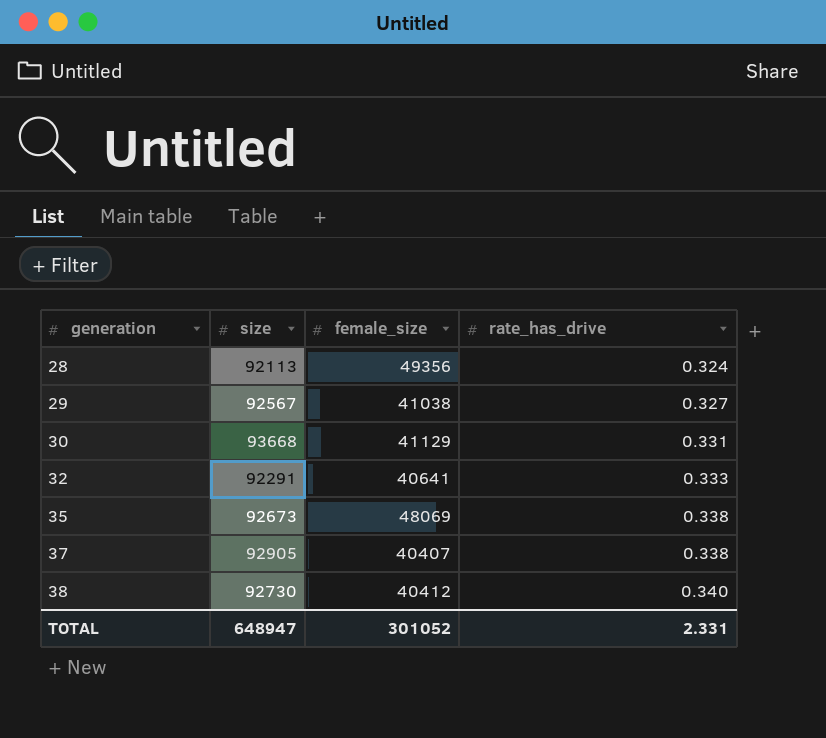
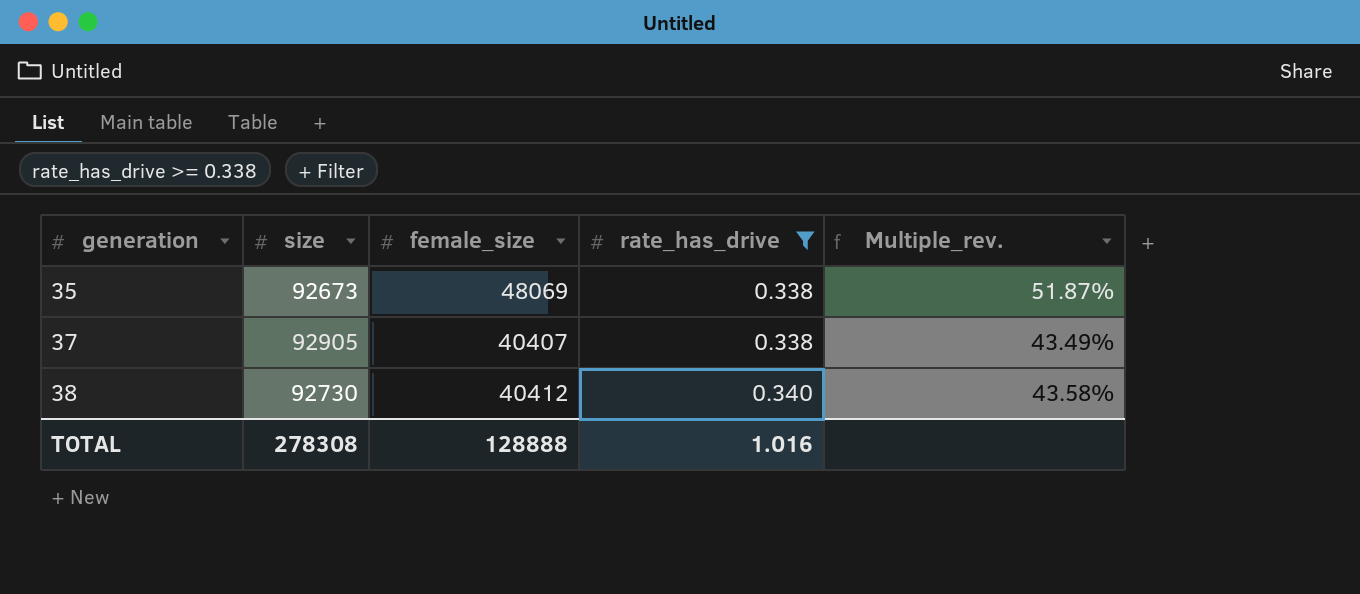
filter: none -> rate_has_drive >= 0.338
column Multiple_rev. | formula: none -> [female_size] / [size]
TOTAL | size: 648947 -> 278308
TOTAL | female_size: 301052 -> 128888
TOTAL | rate_has_drive: 2.331 -> 1.016

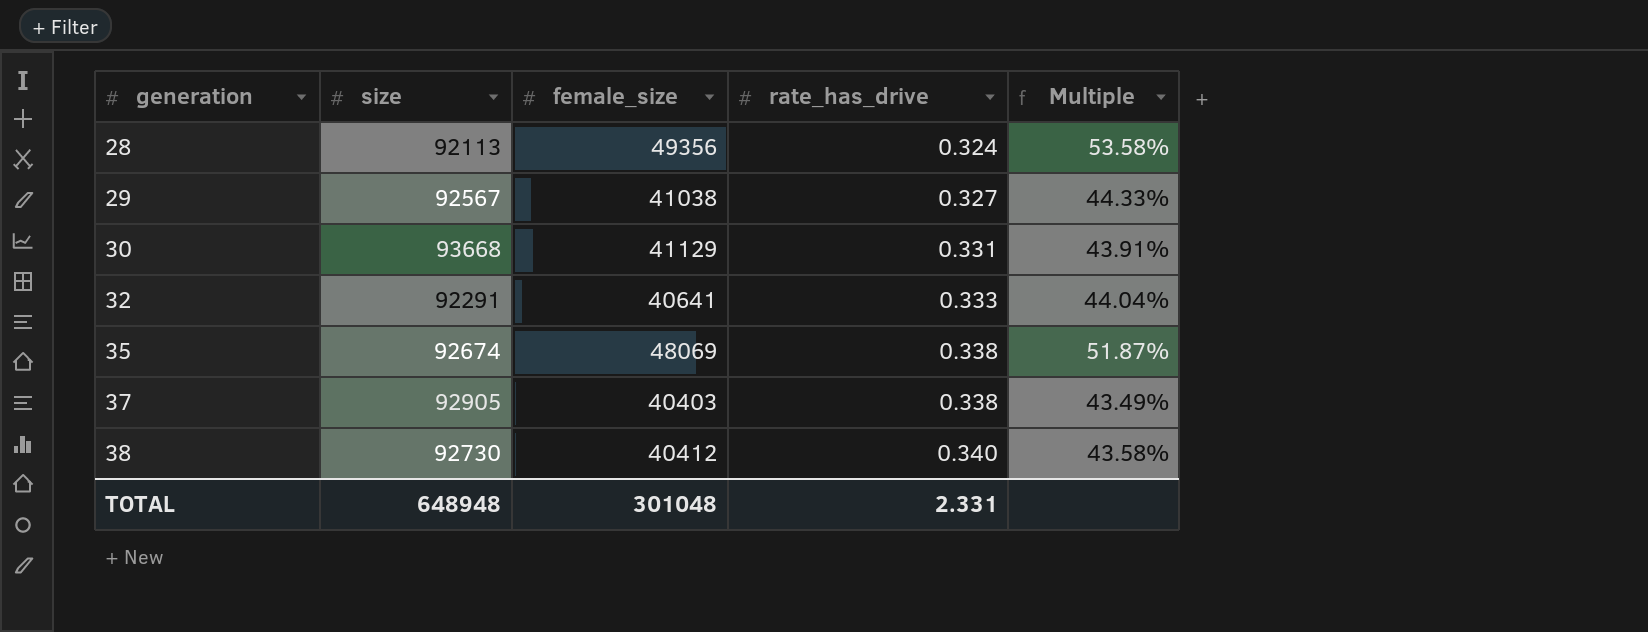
filter: rate_has_drive >= 0.338 -> none
column name: Multiple_rev. -> Multiple
35 | size: 92673 -> 92674
37 | female_size: 40407 -> 40403
TOTAL | size: 278308 -> 648948
TOTAL | female_size: 128888 -> 301048
TOTAL | rate_has_drive: 1.016 -> 2.331

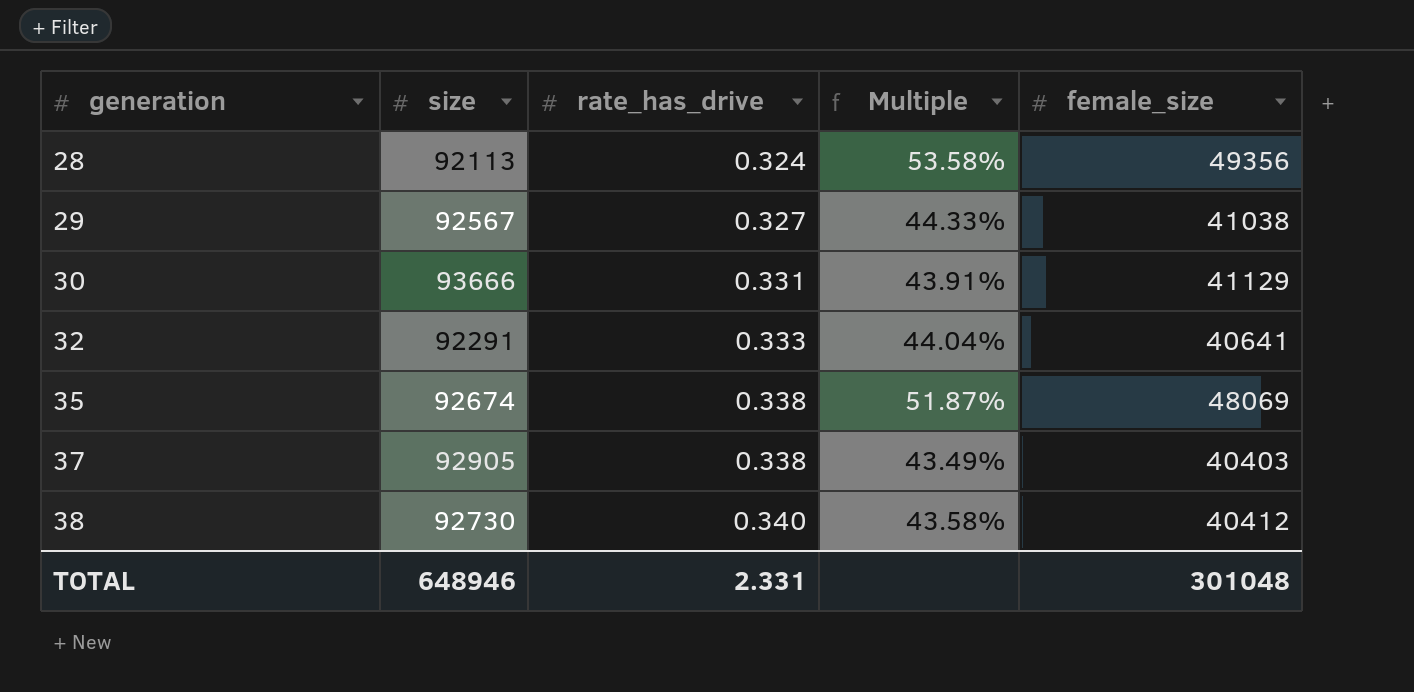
column female_size | position: 3 -> 5
30 | size: 93668 -> 93666
TOTAL | size: 648948 -> 648946

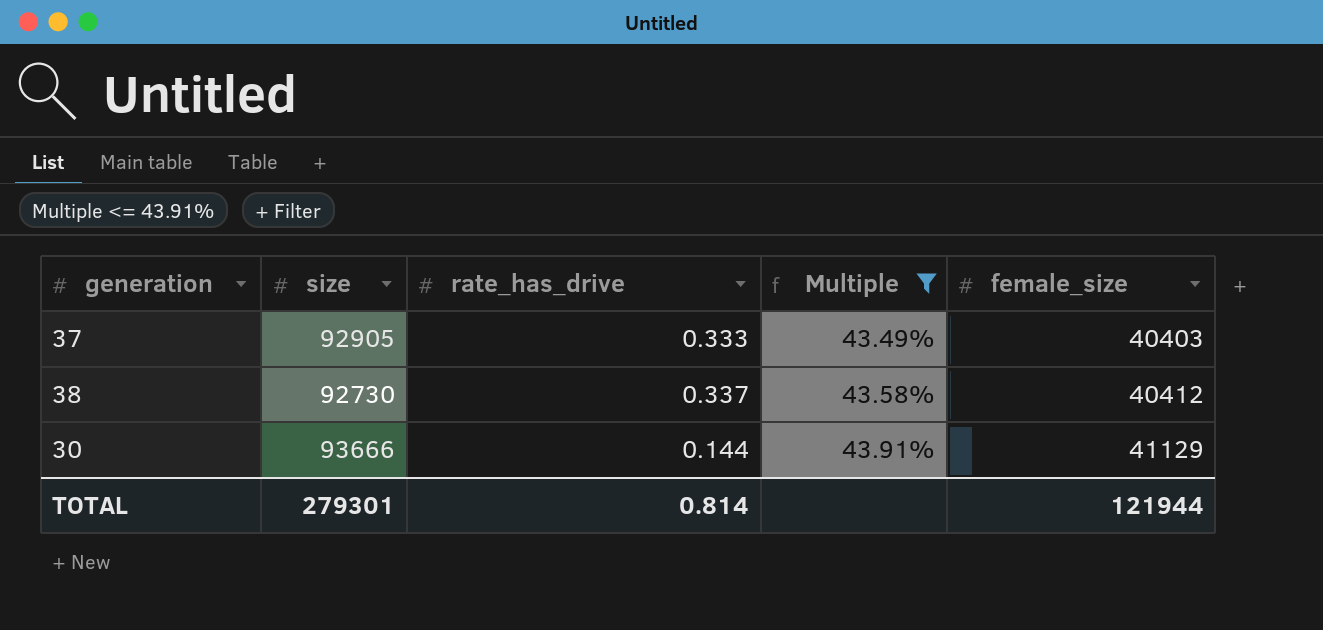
filter: none -> Multiple <= 43.91%
row order: generation ascending -> Multiple ascending
37 | rate_has_drive: 0.338 -> 0.333
38 | rate_has_drive: 0.340 -> 0.337
30 | rate_has_drive: 0.331 -> 0.144
TOTAL | size: 648946 -> 279301
TOTAL | rate_has_drive: 2.331 -> 0.814
TOTAL | female_size: 301048 -> 121944

